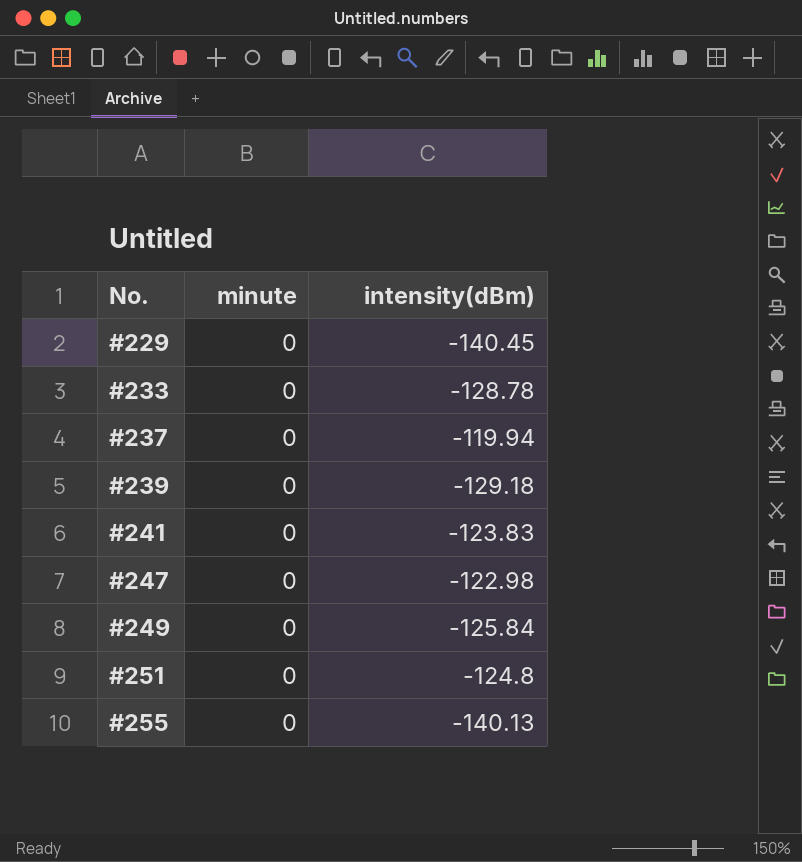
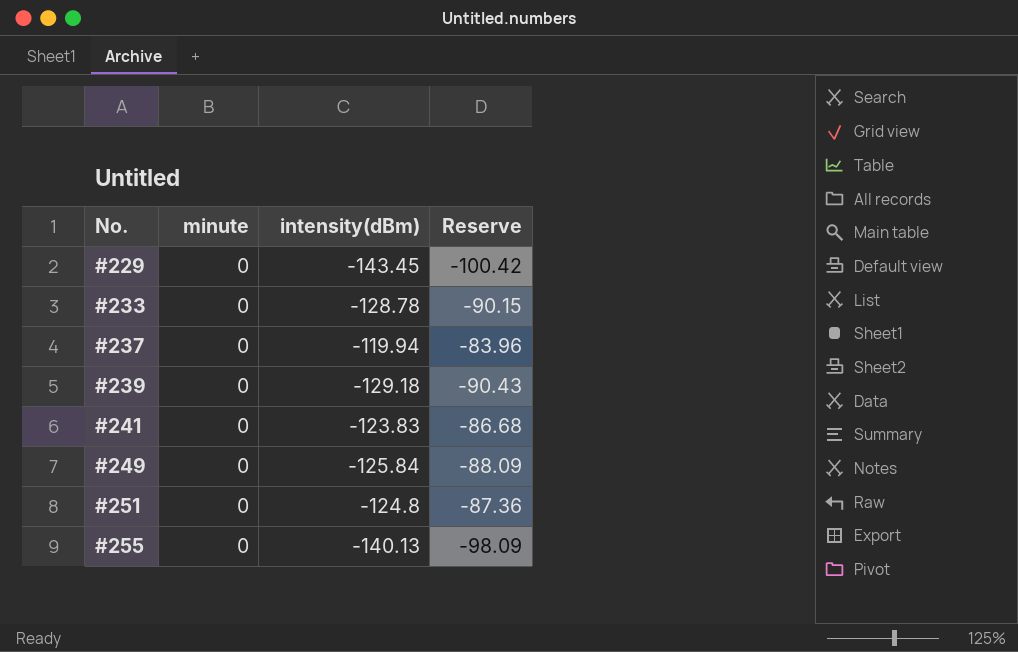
column Reserve | formula: none -> [intensity(dBm)] * 0.7
row #247: 0 | -122.98 -> none
#229 | intensity(dBm): -140.45 -> -143.45

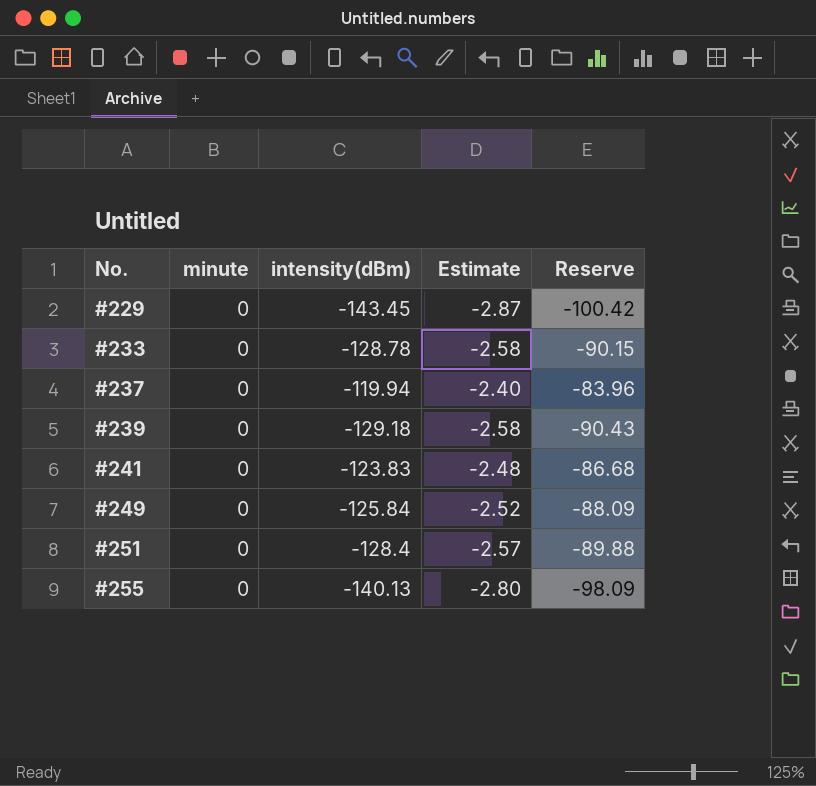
column Estimate | formula: none -> [intensity(dBm)] * 0.02
#251 | intensity(dBm): -124.8 -> -128.4
#251 | Reserve: -87.36 -> -89.88

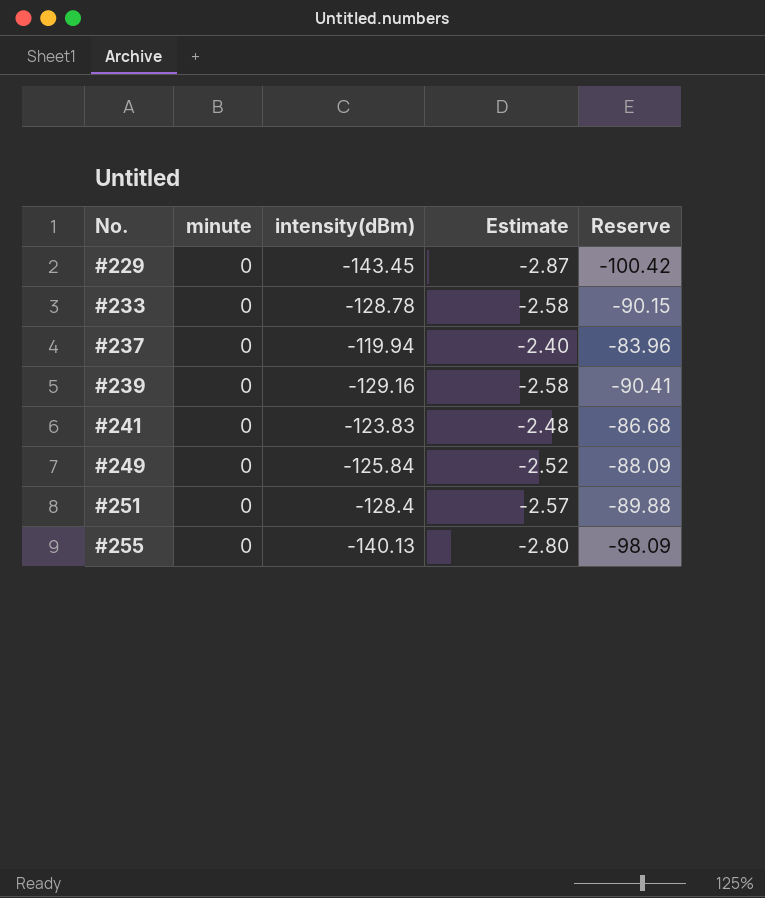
#239 | intensity(dBm): -129.18 -> -129.16
#239 | Reserve: -90.43 -> -90.41

